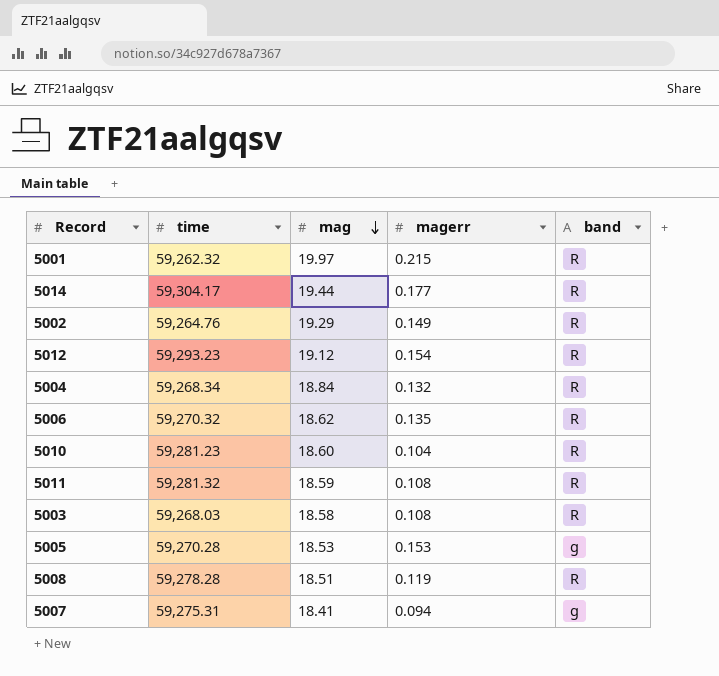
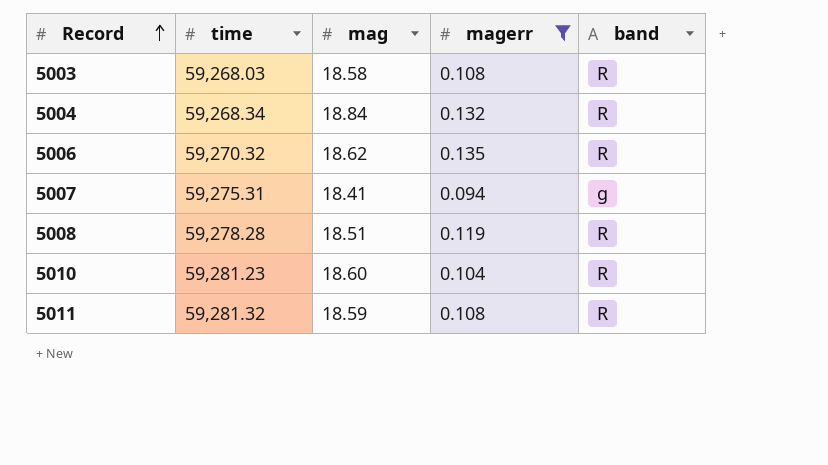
filter: none -> magerr <= 0.135
row order: mag descending -> Record ascending

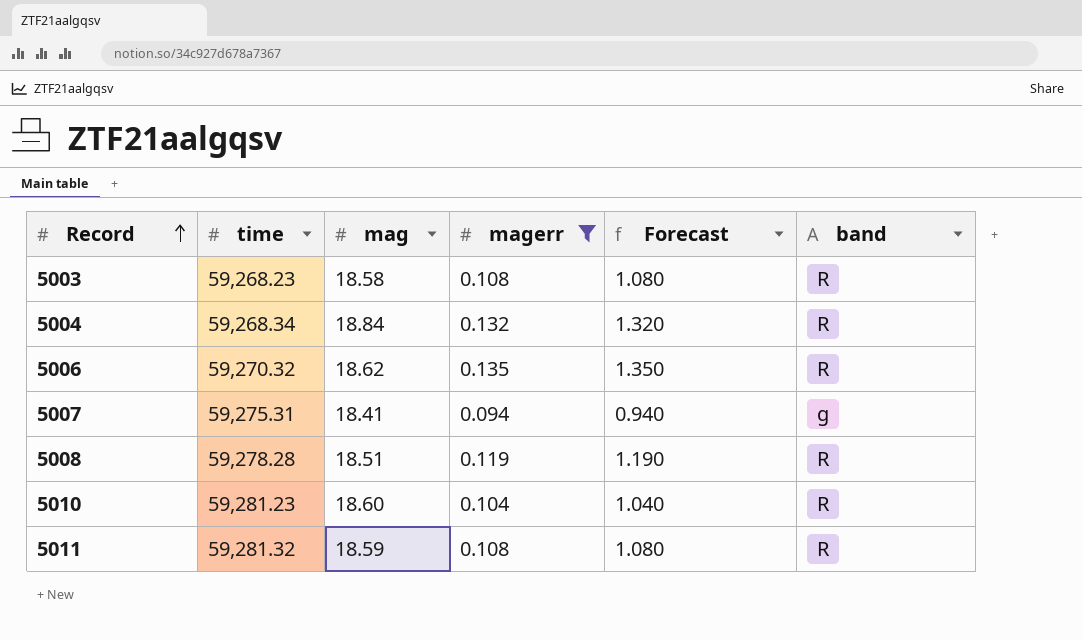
column Forecast | formula: none -> [magerr] * 10
5003 | time: 59,268.03 -> 59,268.23

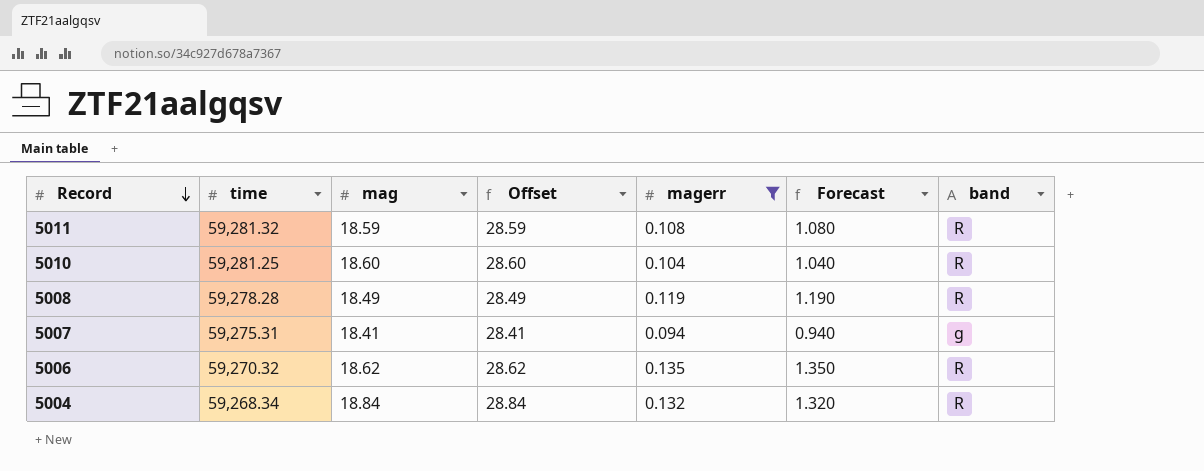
row order: Record ascending -> Record descending
column Offset | formula: none -> [mag] + 10
row 5003: 59,268.23 | 18.58 | 0.108 | 1.080 | R -> none
5010 | time: 59,281.23 -> 59,281.25
5008 | mag: 18.51 -> 18.49

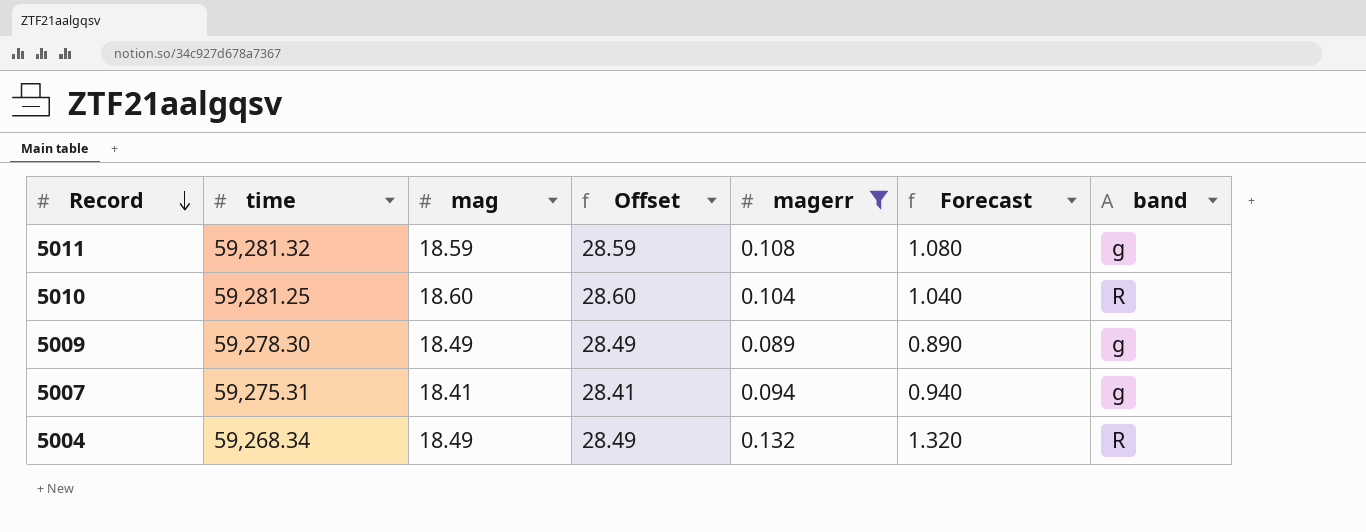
row 5008: 59,278.28 | 18.49 | 28.49 | 0.119 | 1.190 | R -> none
row 5006: 59,270.32 | 18.62 | 28.62 | 0.135 | 1.350 | R -> none
5011 | band: R -> g
row 5009: none -> 59,278.30 | 18.49 | 28.49 | 0.089 | 0.890 | g
5004 | mag: 18.84 -> 18.49
5004 | Offset: 28.84 -> 28.49

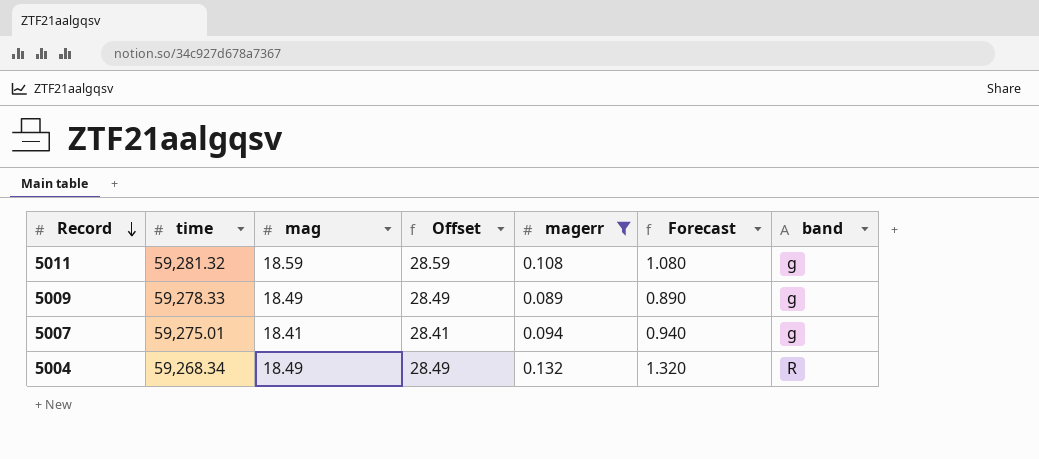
row 5010: 59,281.25 | 18.60 | 28.60 | 0.104 | 1.040 | R -> none
5009 | time: 59,278.30 -> 59,278.33
5007 | time: 59,275.31 -> 59,275.01

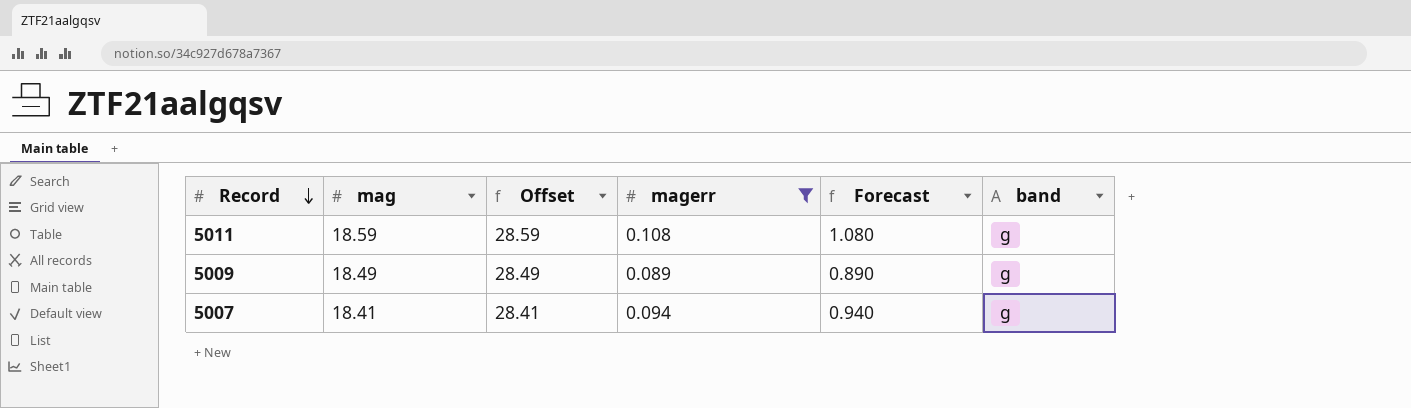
column time | position: 2 -> none
row 5004: 59,268.34 | 18.49 | 28.49 | 0.132 | 1.320 | R -> none

